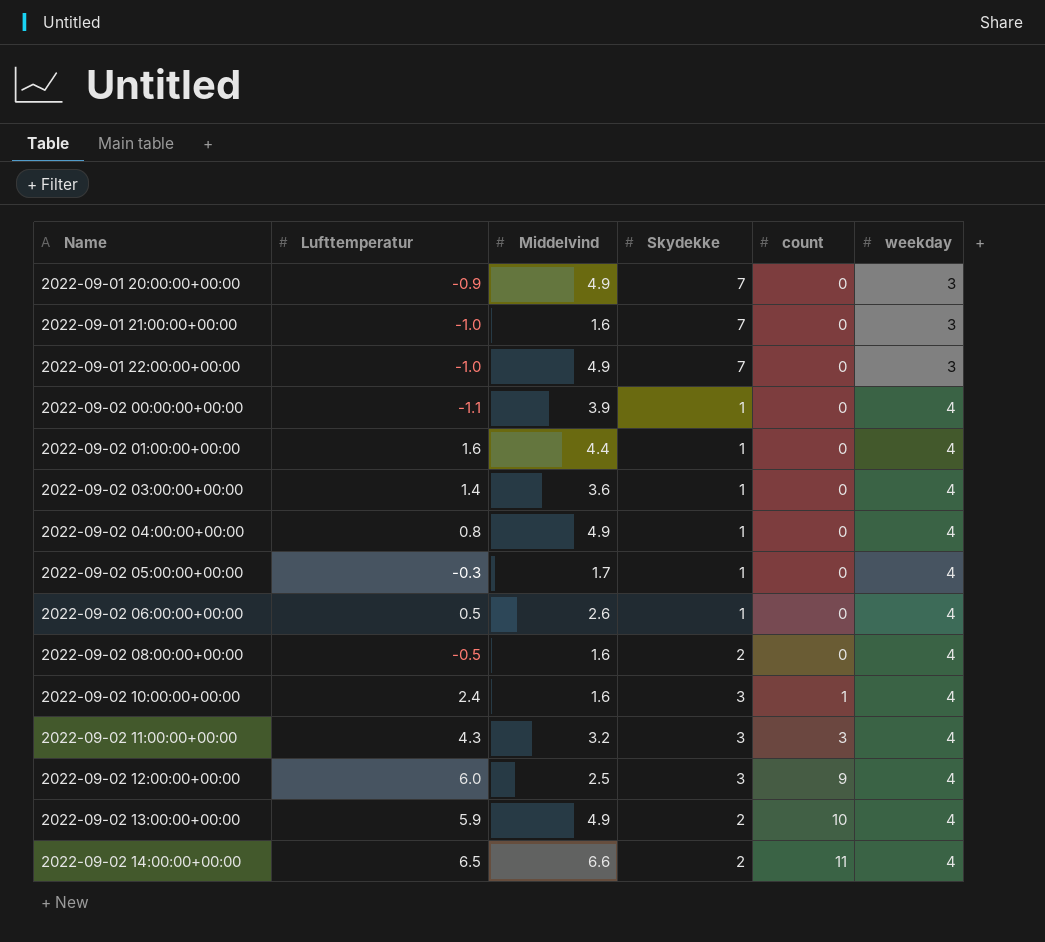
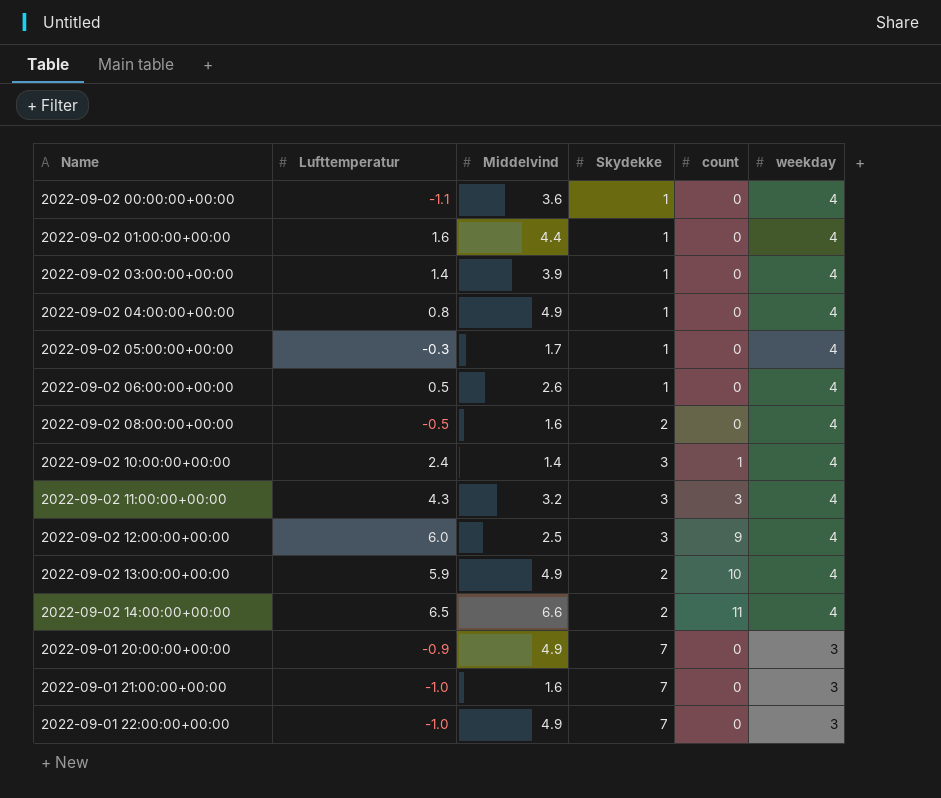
row order: Name ascending -> weekday descending
2022-09-02 00:00:00+00:00 | Middelvind: 3.9 -> 3.6
2022-09-02 03:00:00+00:00 | Middelvind: 3.6 -> 3.9
2022-09-02 10:00:00+00:00 | Middelvind: 1.6 -> 1.4

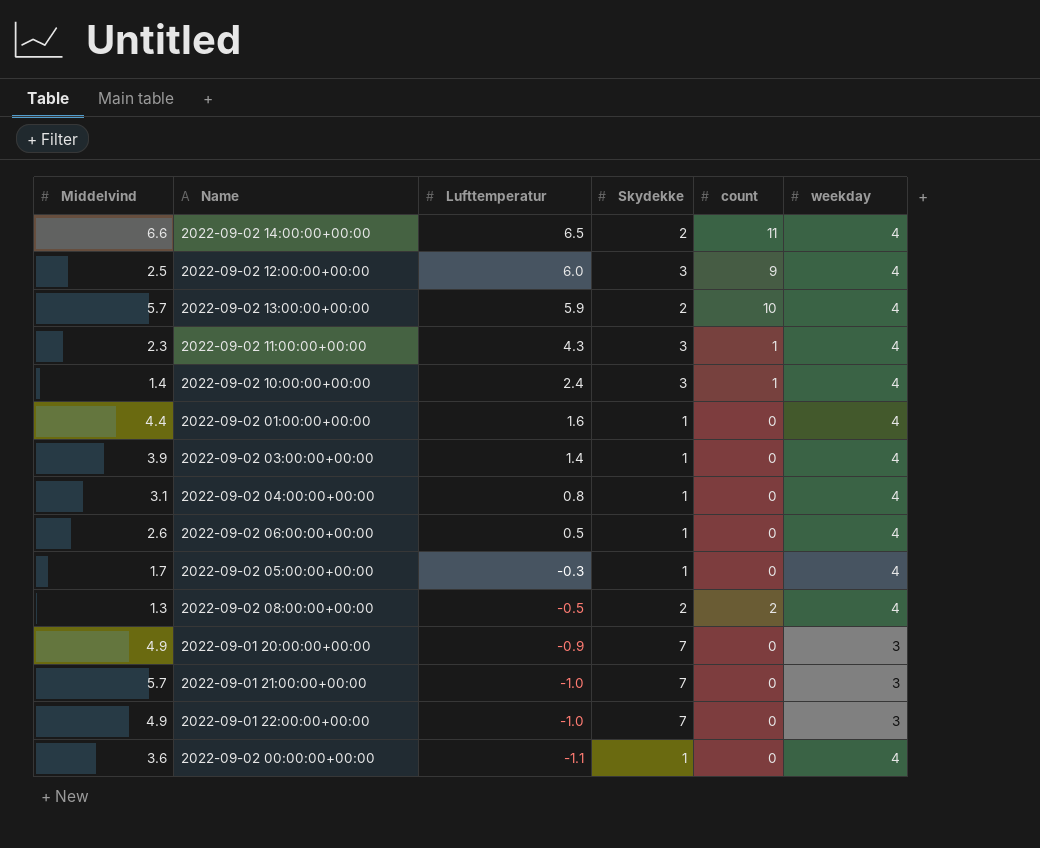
row order: weekday descending -> Lufttemperatur descending
column Middelvind | position: 3 -> 1
2022-09-02 13:00:00+00:00 | Middelvind: 4.9 -> 5.7
2022-09-02 11:00:00+00:00 | Middelvind: 3.2 -> 2.3
2022-09-02 11:00:00+00:00 | count: 3 -> 1
2022-09-02 04:00:00+00:00 | Middelvind: 4.9 -> 3.1
2022-09-02 08:00:00+00:00 | Middelvind: 1.6 -> 1.3
2022-09-02 08:00:00+00:00 | count: 0 -> 2
2022-09-01 21:00:00+00:00 | Middelvind: 1.6 -> 5.7

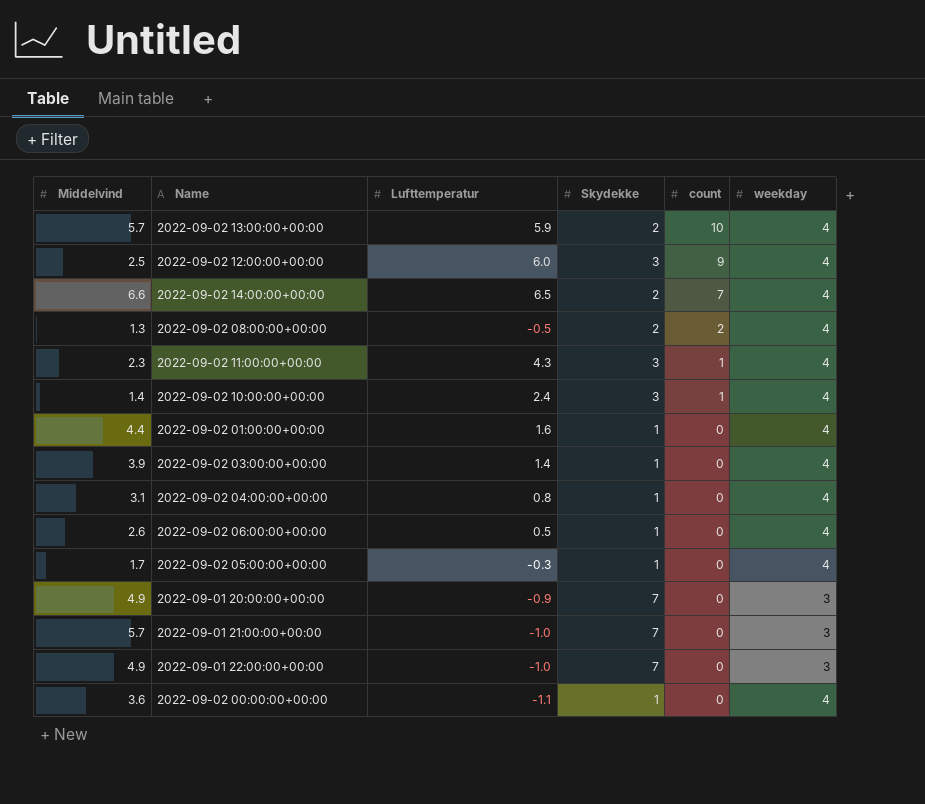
row order: Lufttemperatur descending -> count descending
2022-09-02 14:00:00+00:00 | count: 11 -> 7

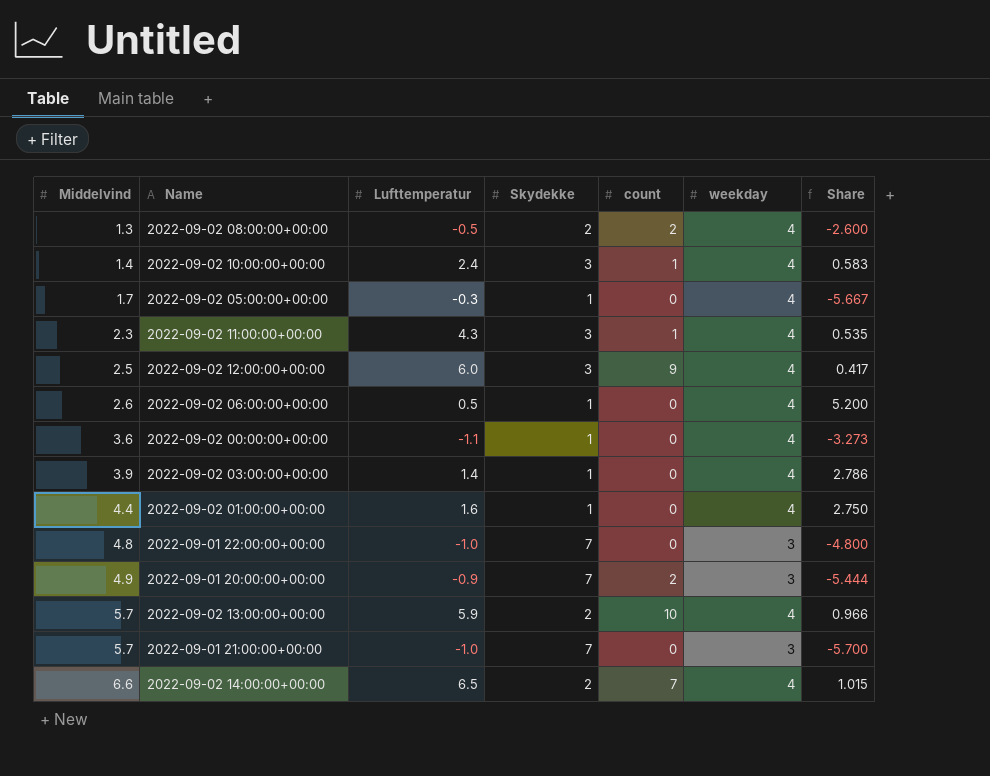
row order: count descending -> Middelvind ascending
column Share | formula: none -> [Middelvind] / [Lufttemperatur]
row 2022-09-02 04:00:00+00:00: 3.1 | 0.8 | 1 | 0 | 4 -> none
2022-09-01 22:00:00+00:00 | Middelvind: 4.9 -> 4.8
2022-09-01 20:00:00+00:00 | count: 0 -> 2

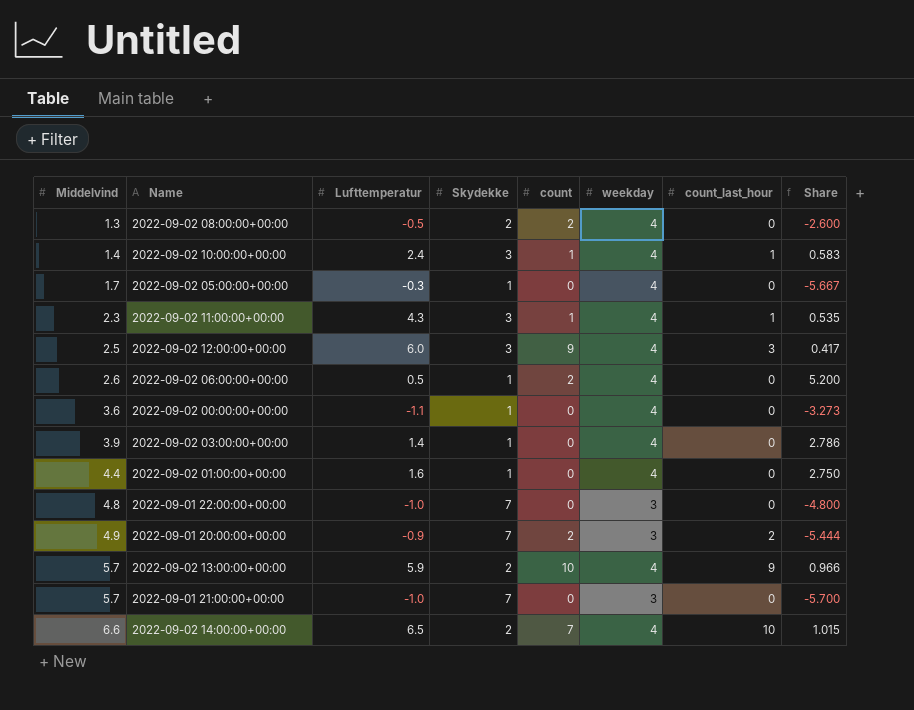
column count_last_hour | position: none -> 7
2022-09-02 06:00:00+00:00 | count: 0 -> 2

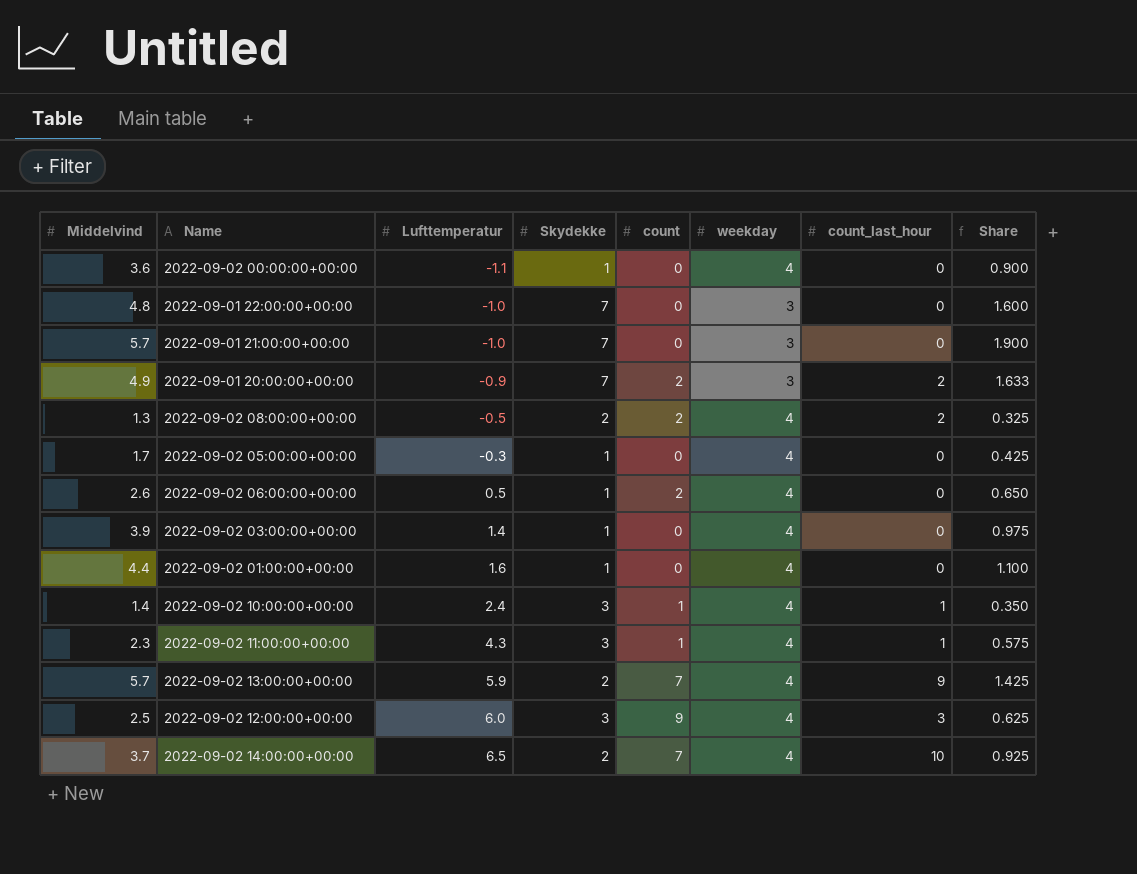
row order: Middelvind ascending -> Lufttemperatur ascending
column Share | formula: [Middelvind] / [Lufttemperatur] -> [Middelvind] / [weekday]
2022-09-02 08:00:00+00:00 | count_last_hour: 0 -> 2
2022-09-02 13:00:00+00:00 | count: 10 -> 7
2022-09-02 14:00:00+00:00 | Middelvind: 6.6 -> 3.7

